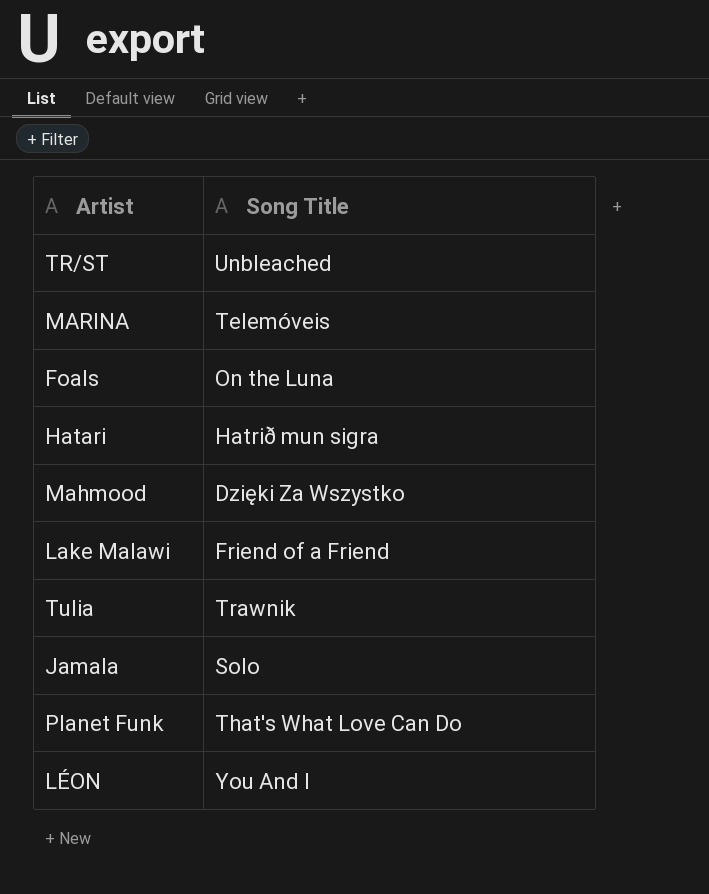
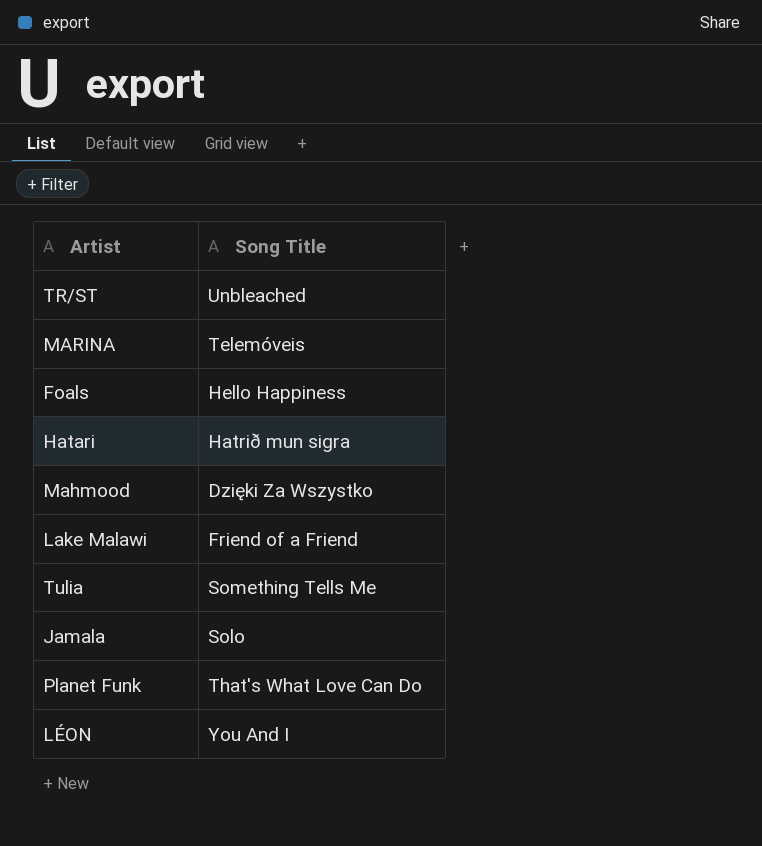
Foals | Song Title: On the Luna -> Hello Happiness
Tulia | Song Title: Trawnik -> Something Tells Me

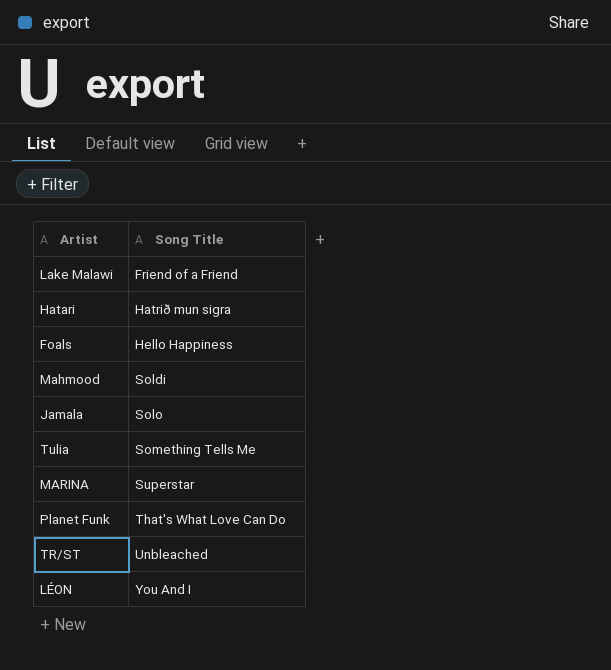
row order: none -> Song Title ascending
Mahmood | Song Title: Dzięki Za Wszystko -> Soldi
MARINA | Song Title: Telemóveis -> Superstar

